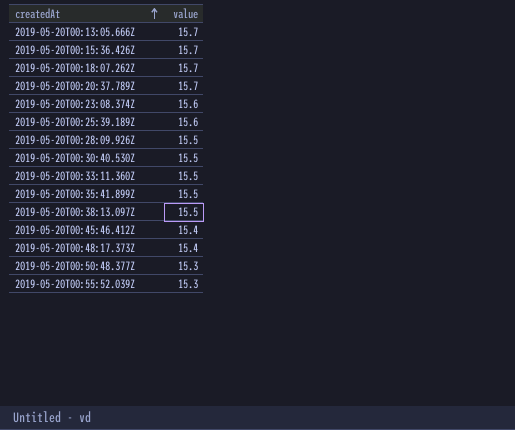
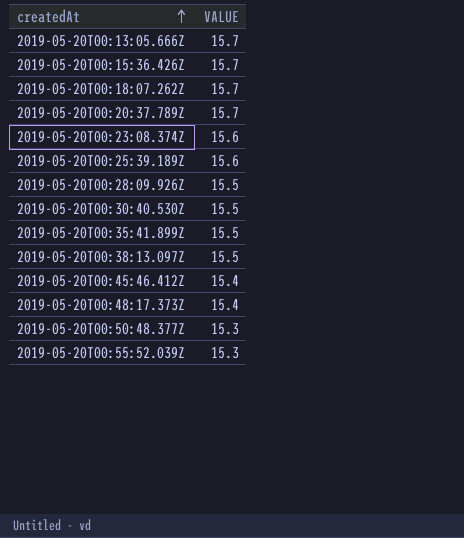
column name: value -> VALUE
row 2019-05-20T00:33:11.360Z: 15.5 -> none

